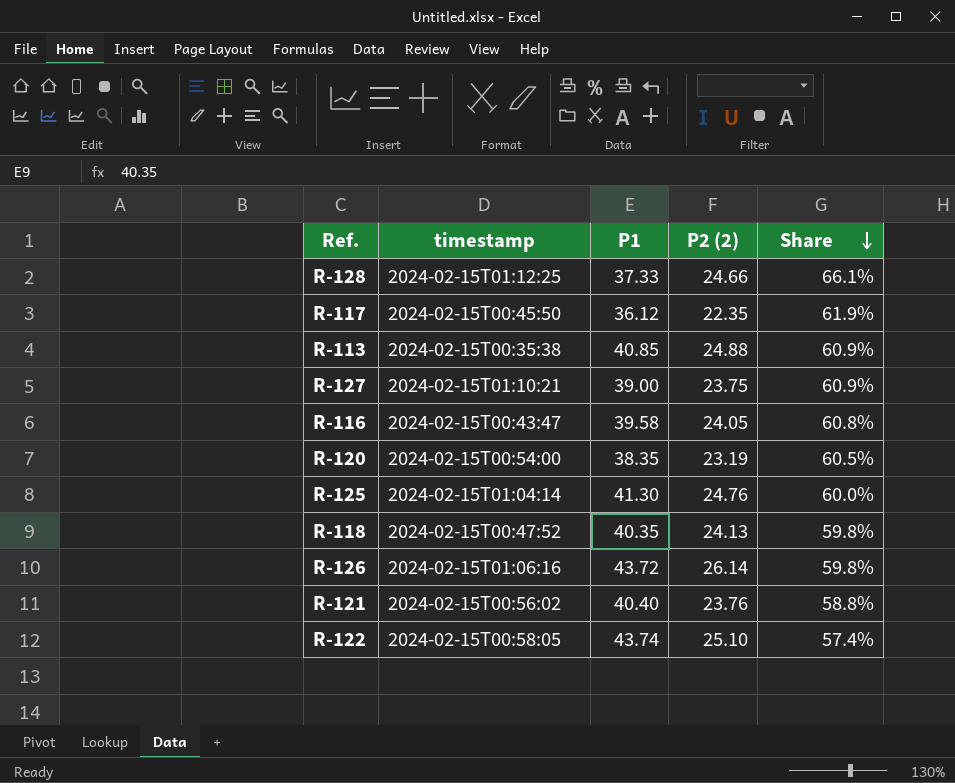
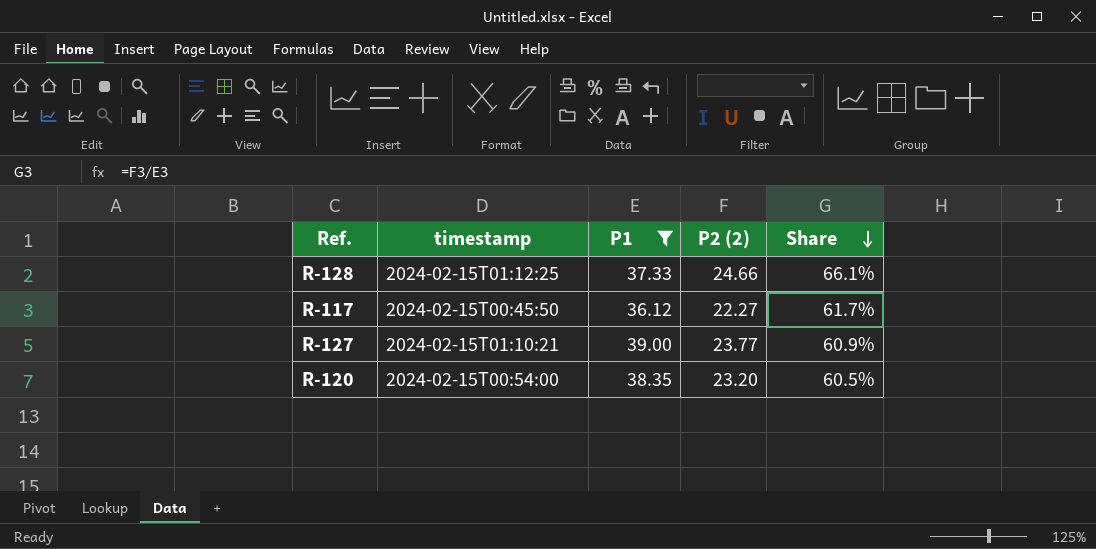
filter: none -> P1 <= 39.00
R-117 | P2 (2): 22.35 -> 22.27
R-117 | Share: 61.9% -> 61.7%
R-127 | P2 (2): 23.75 -> 23.77
R-120 | P2 (2): 23.19 -> 23.20

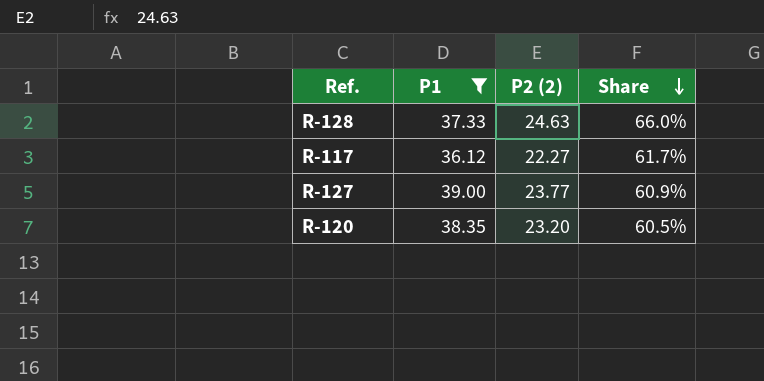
column timestamp | position: 2 -> none
R-128 | P2 (2): 24.66 -> 24.63
R-128 | Share: 66.1% -> 66.0%

